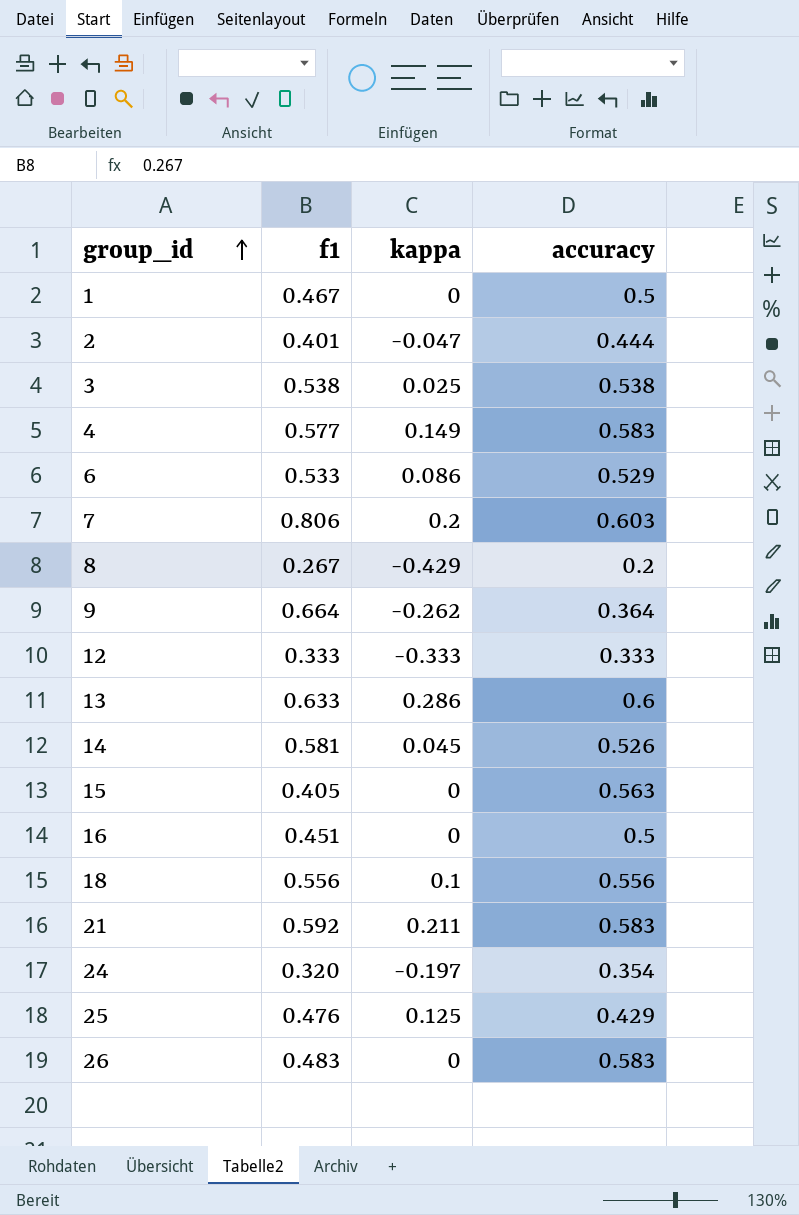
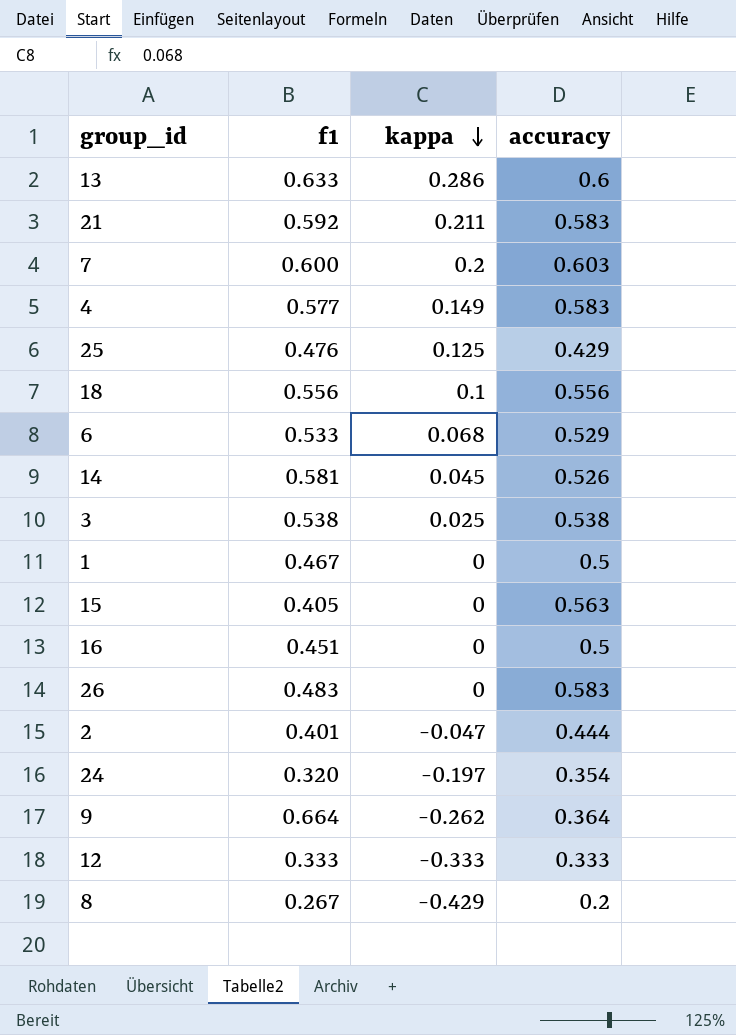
row order: group_id ascending -> kappa descending
7 | f1: 0.806 -> 0.600
6 | kappa: 0.086 -> 0.068

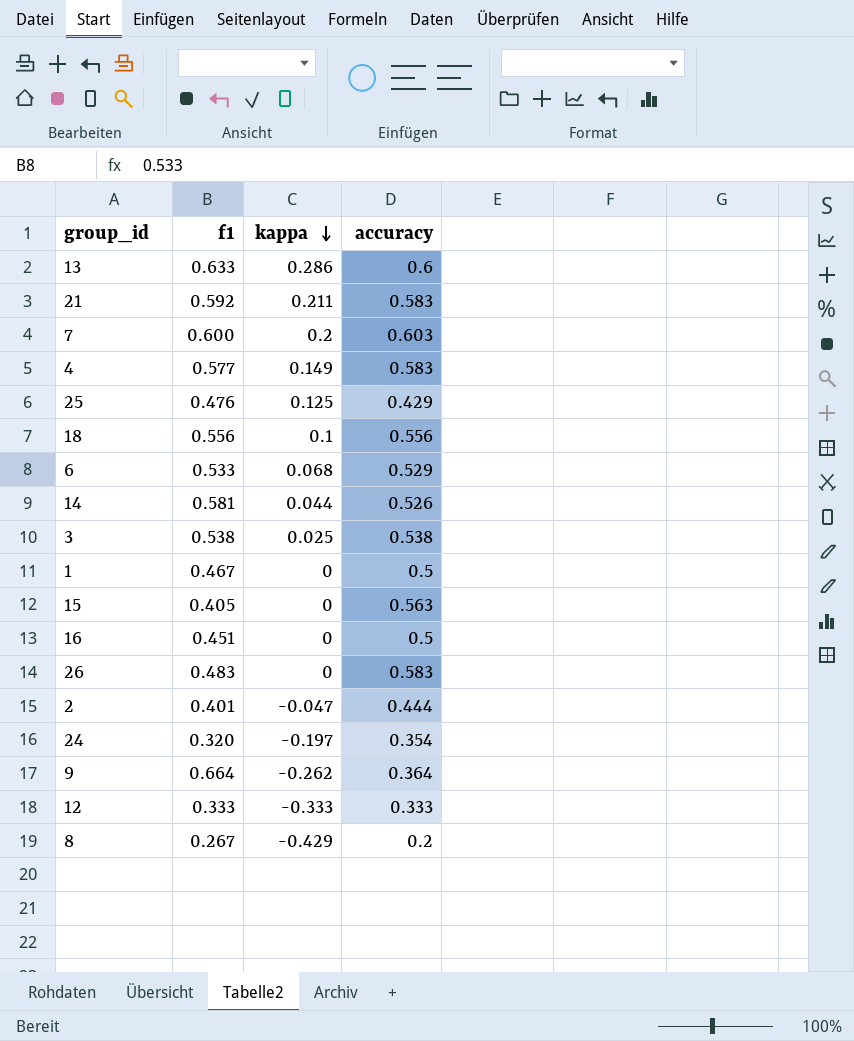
14 | kappa: 0.045 -> 0.044

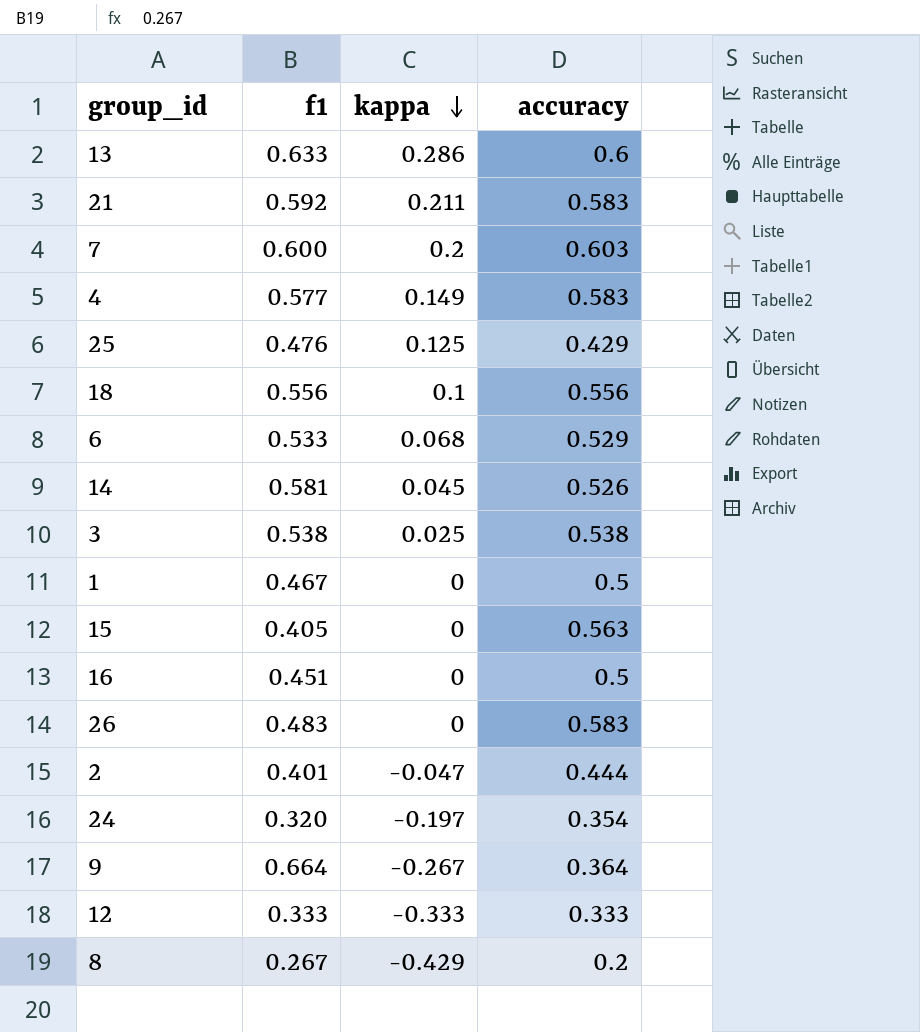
14 | kappa: 0.044 -> 0.045
9 | kappa: -0.262 -> -0.267

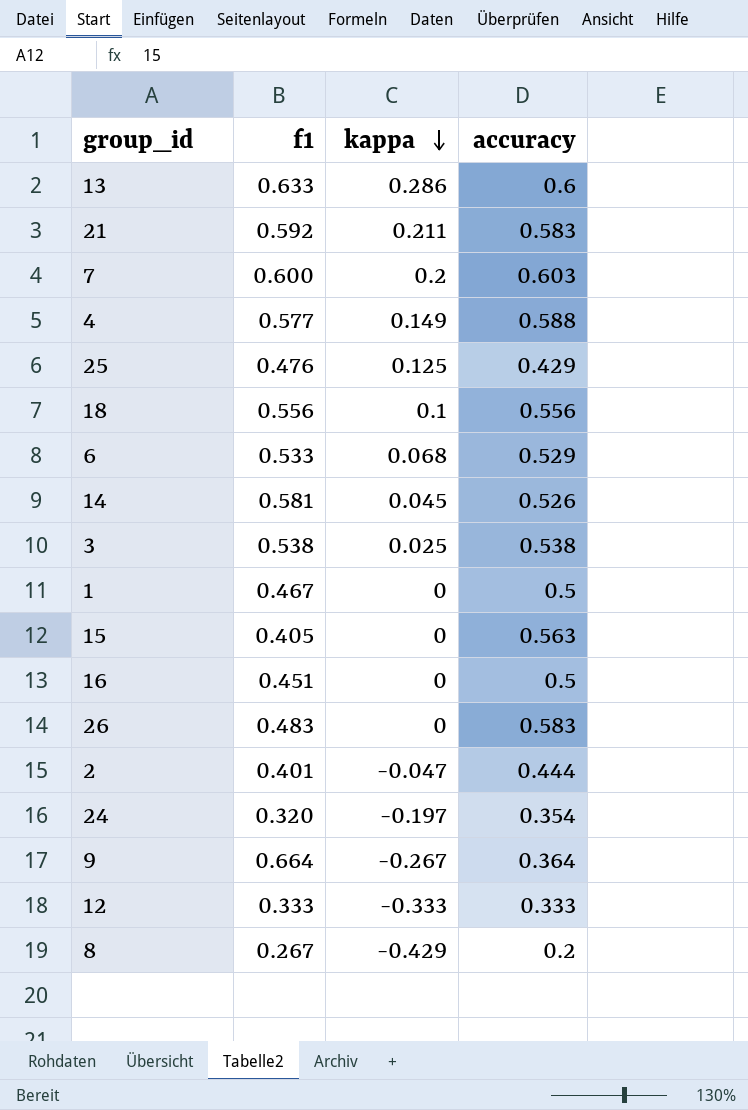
4 | accuracy: 0.583 -> 0.588

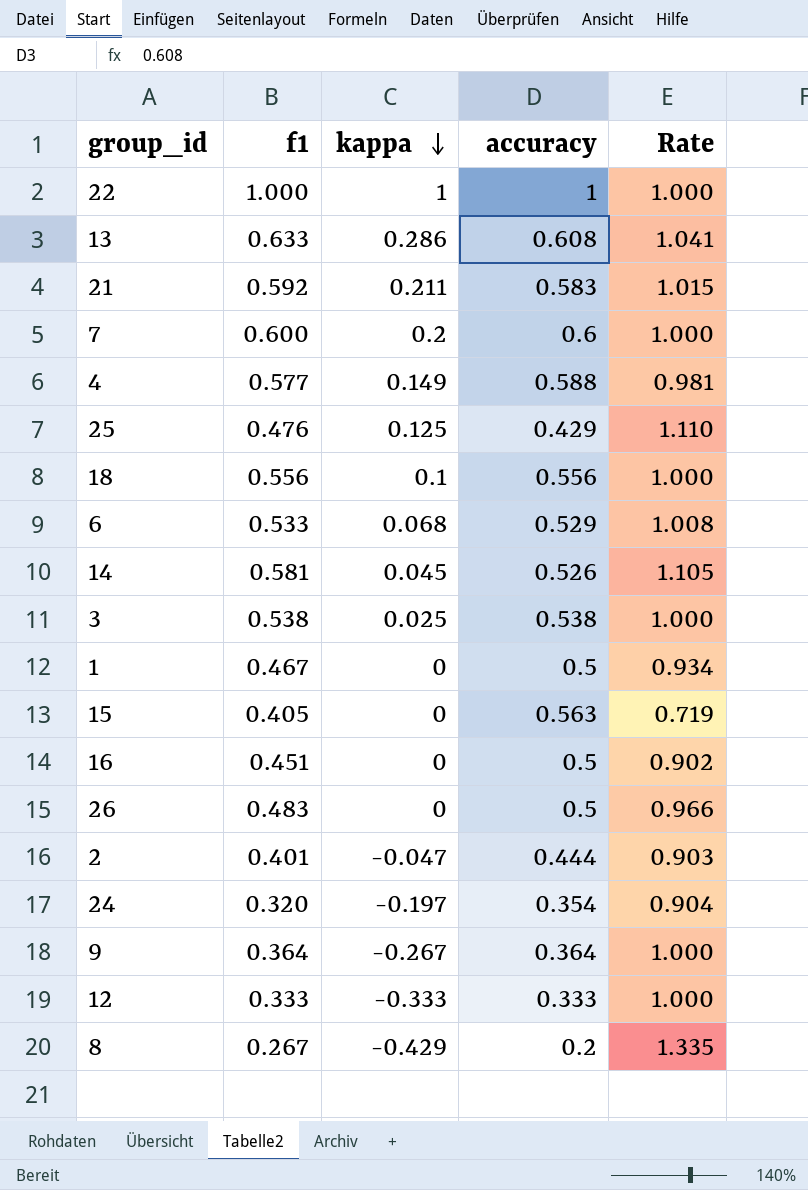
column Rate | formula: none -> [f1] / [accuracy]
row 22: none -> 1.000 | 1 | 1 | 1.000
13 | accuracy: 0.6 -> 0.608
7 | accuracy: 0.603 -> 0.6
26 | accuracy: 0.583 -> 0.5
9 | f1: 0.664 -> 0.364

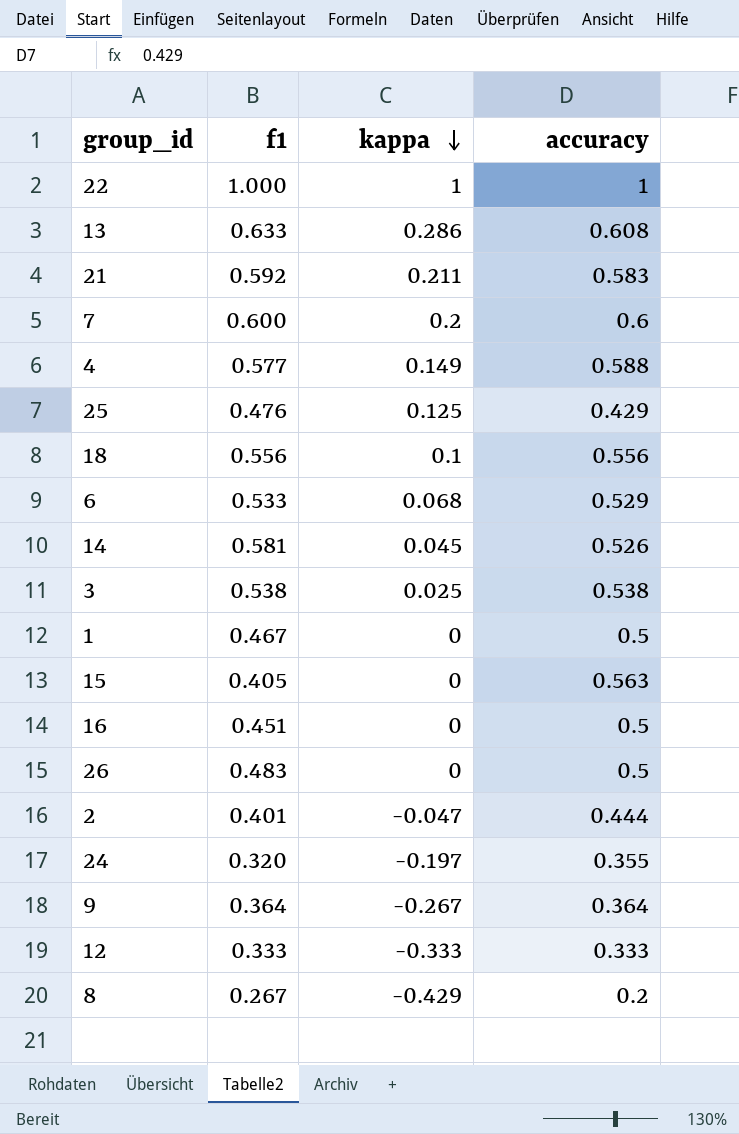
column Rate | formula: [f1] / [accuracy] -> none
24 | accuracy: 0.354 -> 0.355

